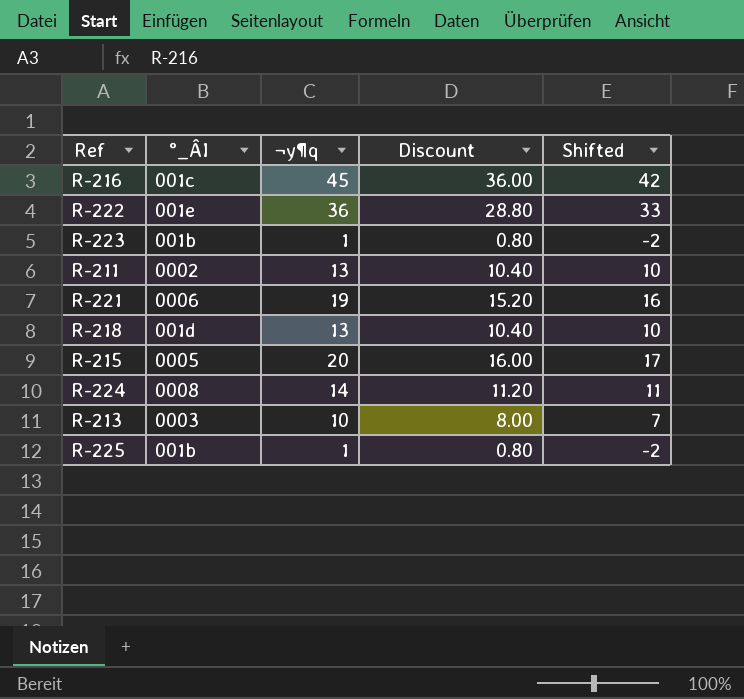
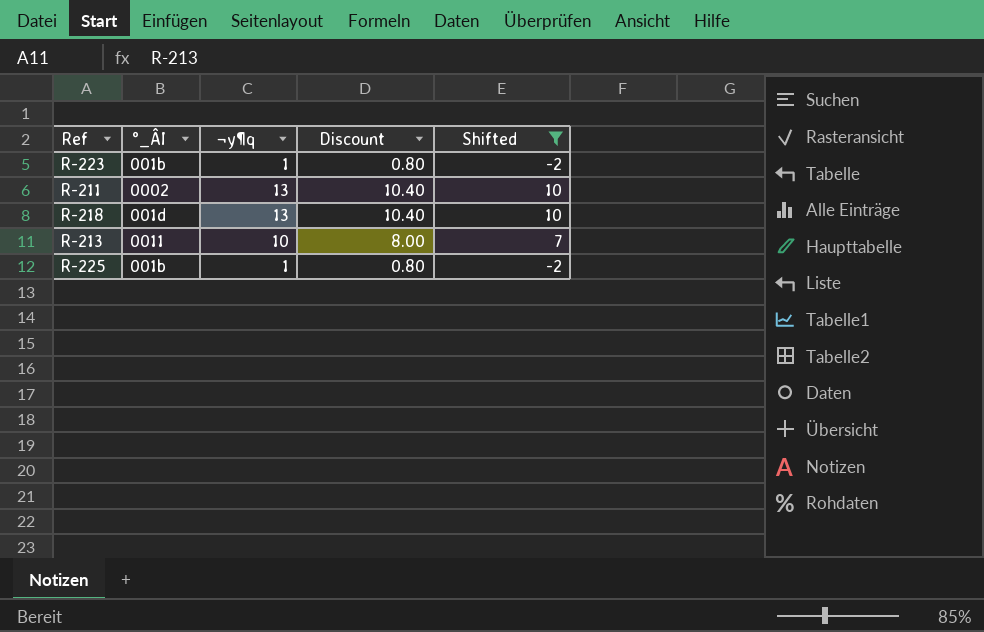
filter: none -> Shifted <= 10
R-213 | °_ÂI: 0003 -> 0011

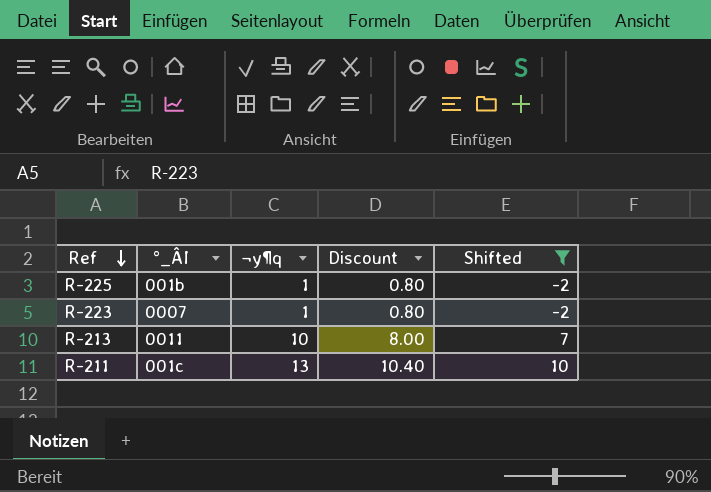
row order: none -> Ref descending
row R-218: 001d | 13 | 10.40 | 10 -> none
R-223 | °_ÂI: 001b -> 0007
R-211 | °_ÂI: 0002 -> 001c

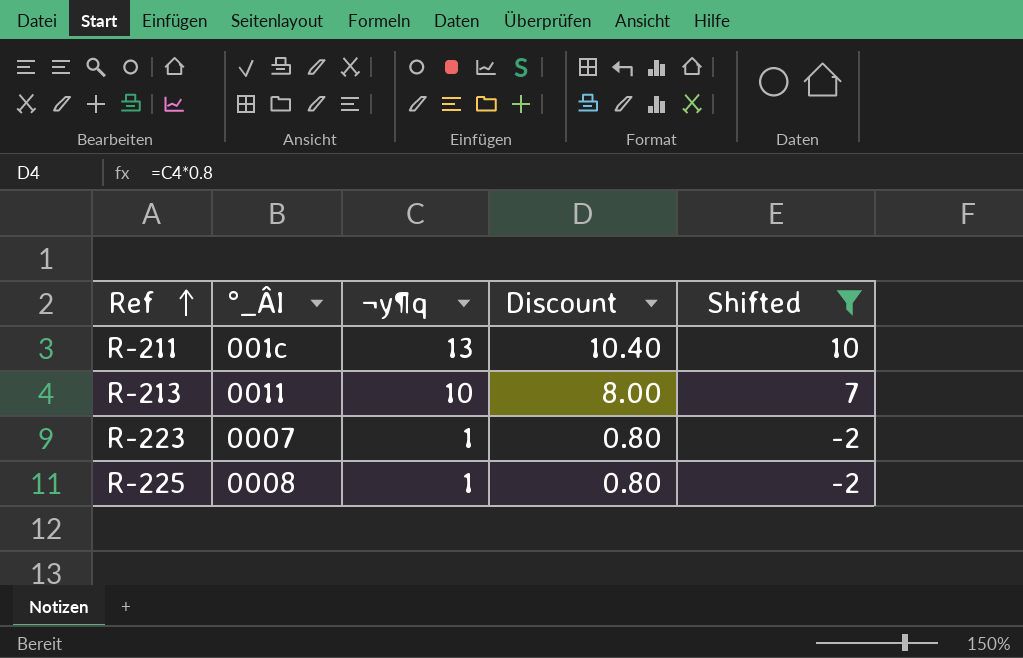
row order: Ref descending -> Ref ascending
R-225 | °_ÂI: 001b -> 0008

